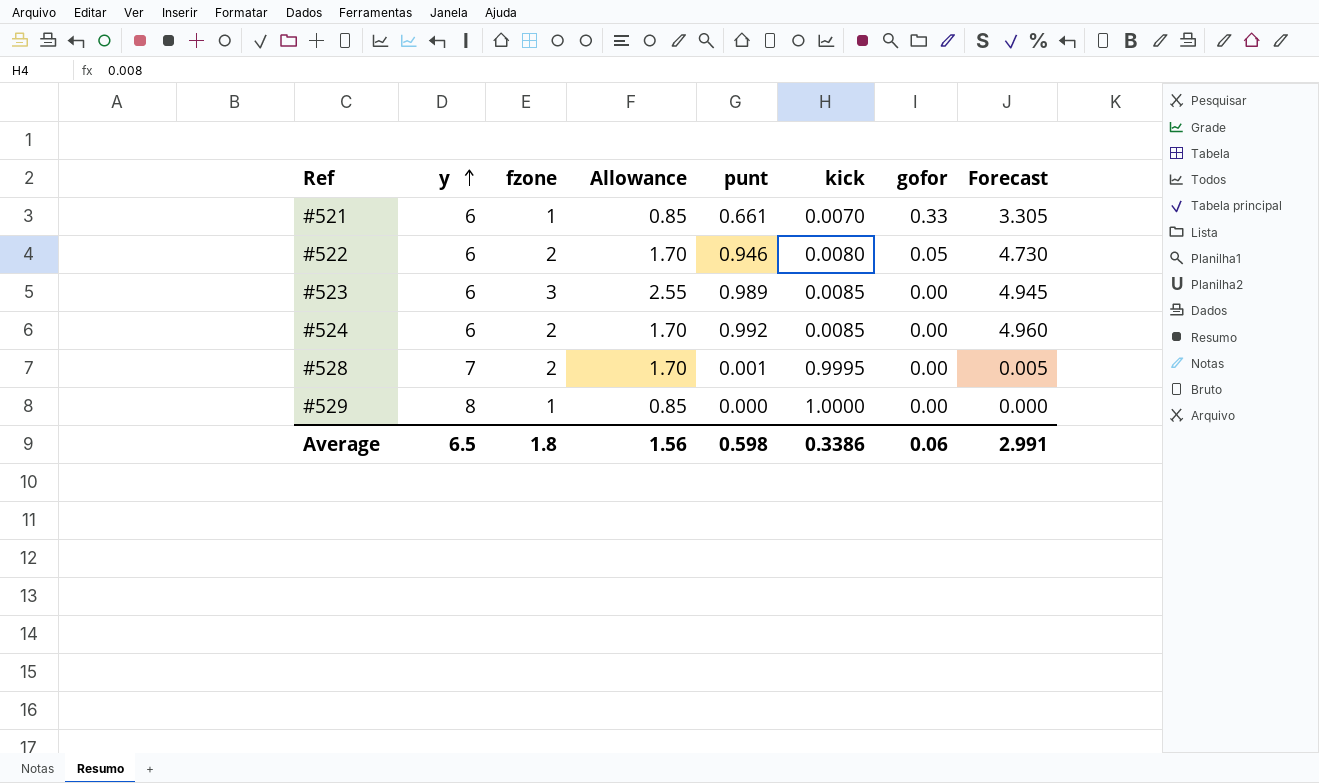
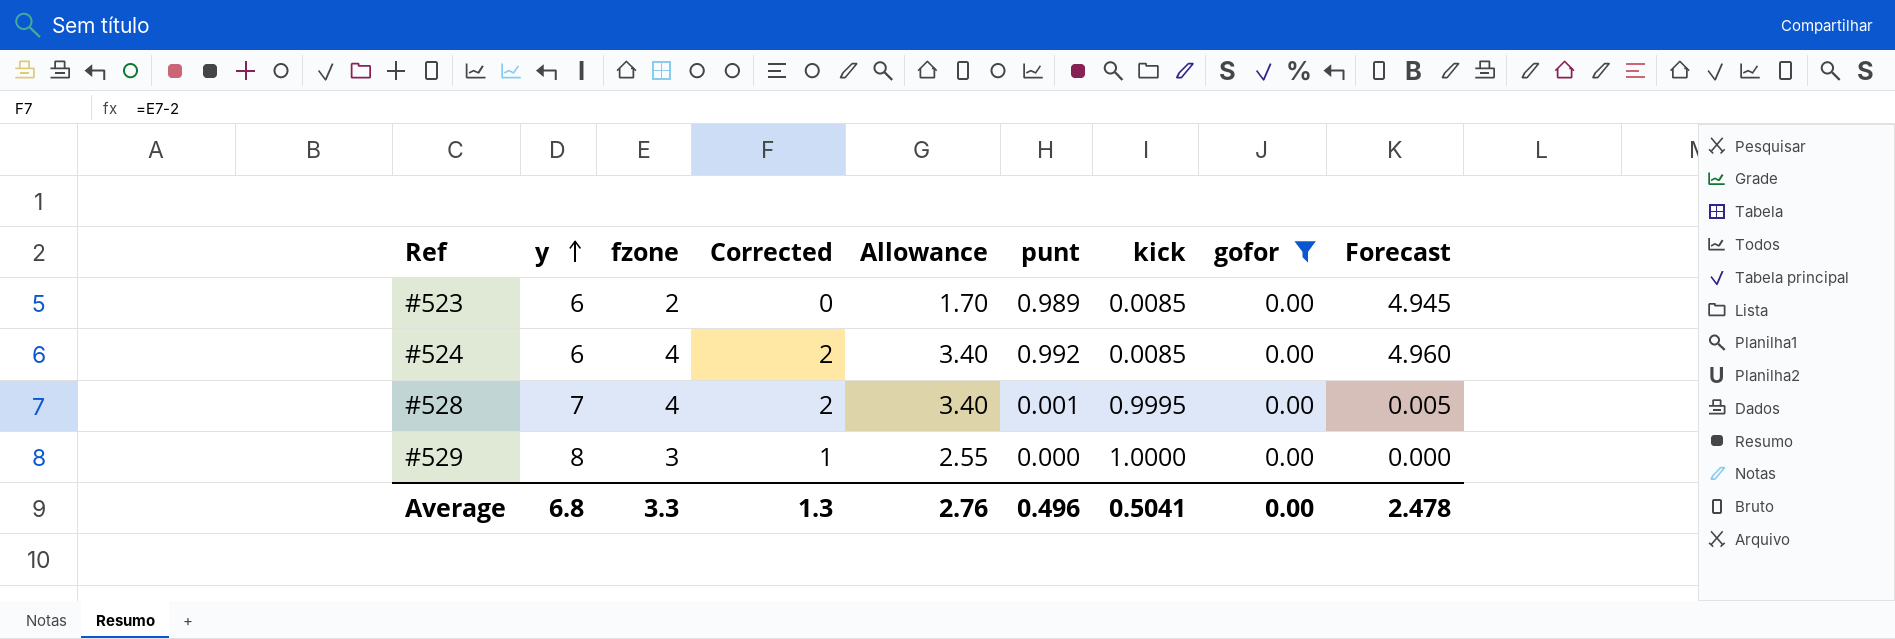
filter: none -> gofor = 0.00
column Corrected | formula: none -> [fzone] - 2
#523 | fzone: 3 -> 2
#523 | Allowance: 2.55 -> 1.70
#524 | fzone: 2 -> 4
#524 | Allowance: 1.70 -> 3.40
#528 | fzone: 2 -> 4
#528 | Allowance: 1.70 -> 3.40
#529 | fzone: 1 -> 3
#529 | Allowance: 0.85 -> 2.55
Average | y: 6.5 -> 6.8
Average | fzone: 1.8 -> 3.3
Average | Allowance: 1.56 -> 2.76
Average | punt: 0.598 -> 0.496
Average | kick: 0.3386 -> 0.5041
Average | gofor: 0.06 -> 0.00
Average | Forecast: 2.991 -> 2.478

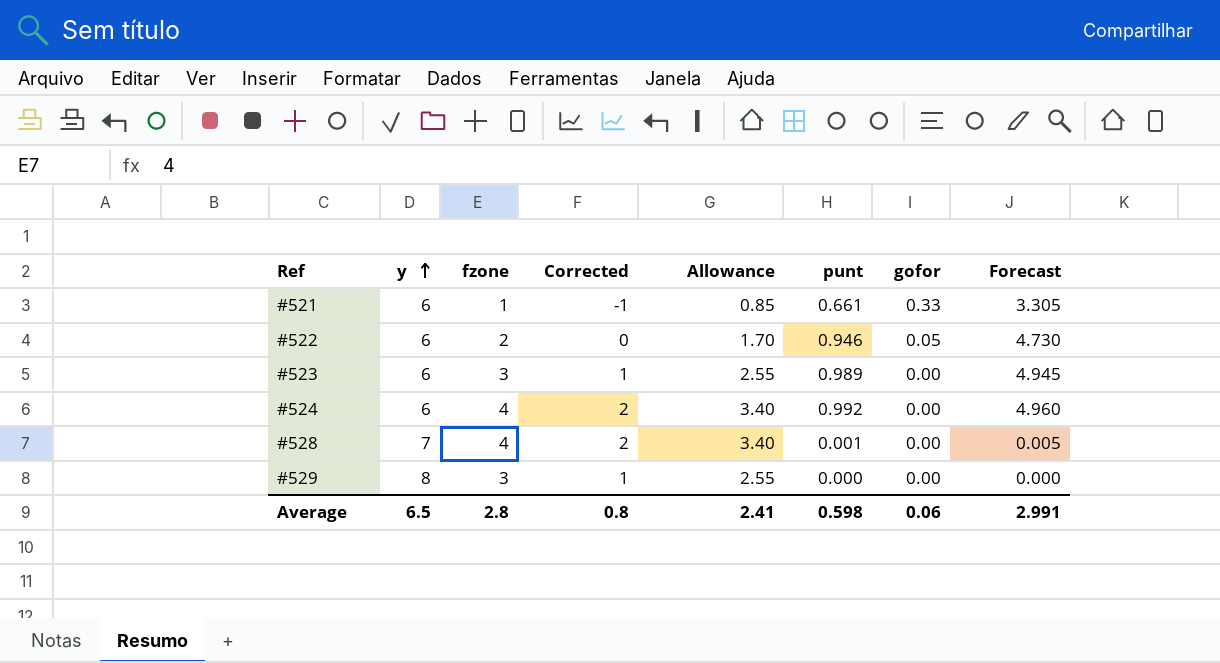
filter: gofor = 0.00 -> none
column kick | position: 7 -> none
#523 | fzone: 2 -> 3
#523 | Corrected: 0 -> 1
#523 | Allowance: 1.70 -> 2.55
Average | y: 6.8 -> 6.5
Average | fzone: 3.3 -> 2.8
Average | Corrected: 1.3 -> 0.8
Average | Allowance: 2.76 -> 2.41
Average | punt: 0.496 -> 0.598
Average | gofor: 0.00 -> 0.06
Average | Forecast: 2.478 -> 2.991

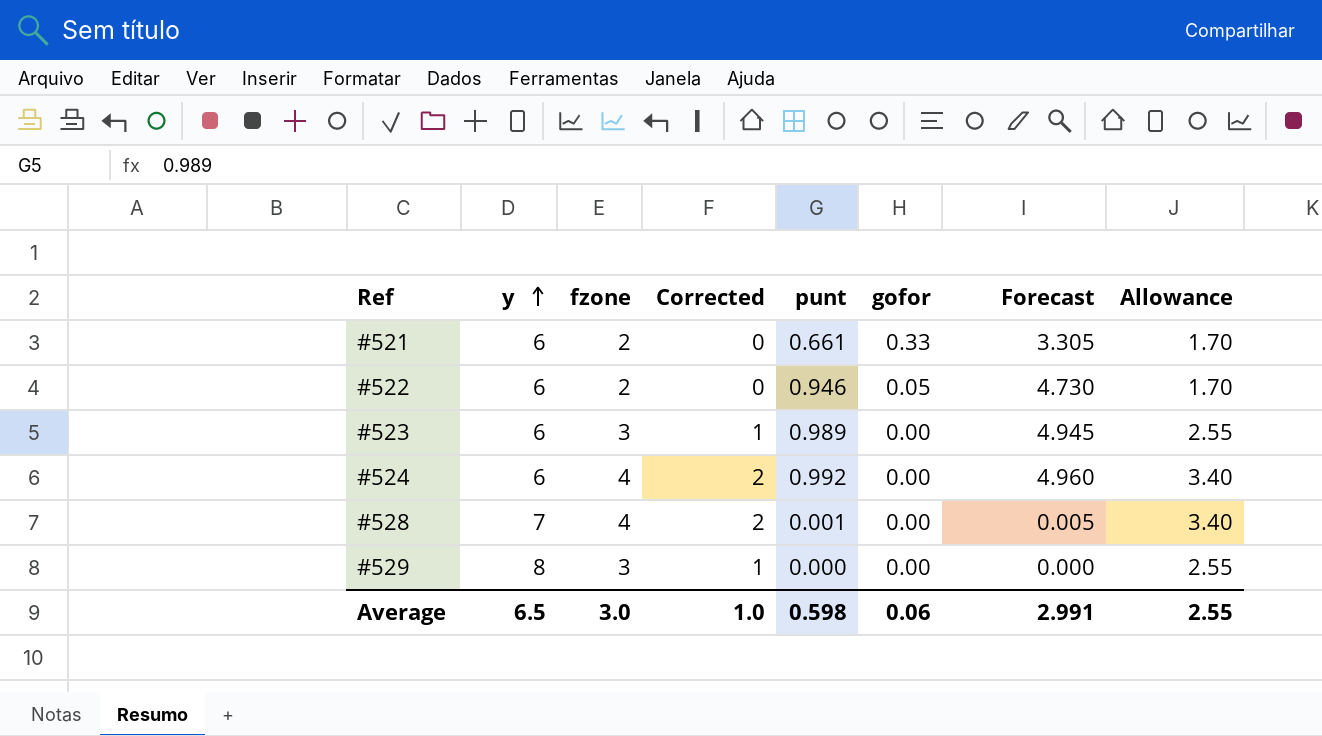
column Allowance | position: 5 -> 8
#521 | fzone: 1 -> 2
#521 | Corrected: -1 -> 0
#521 | Allowance: 0.85 -> 1.70
Average | fzone: 2.8 -> 3.0
Average | Corrected: 0.8 -> 1.0
Average | Allowance: 2.41 -> 2.55

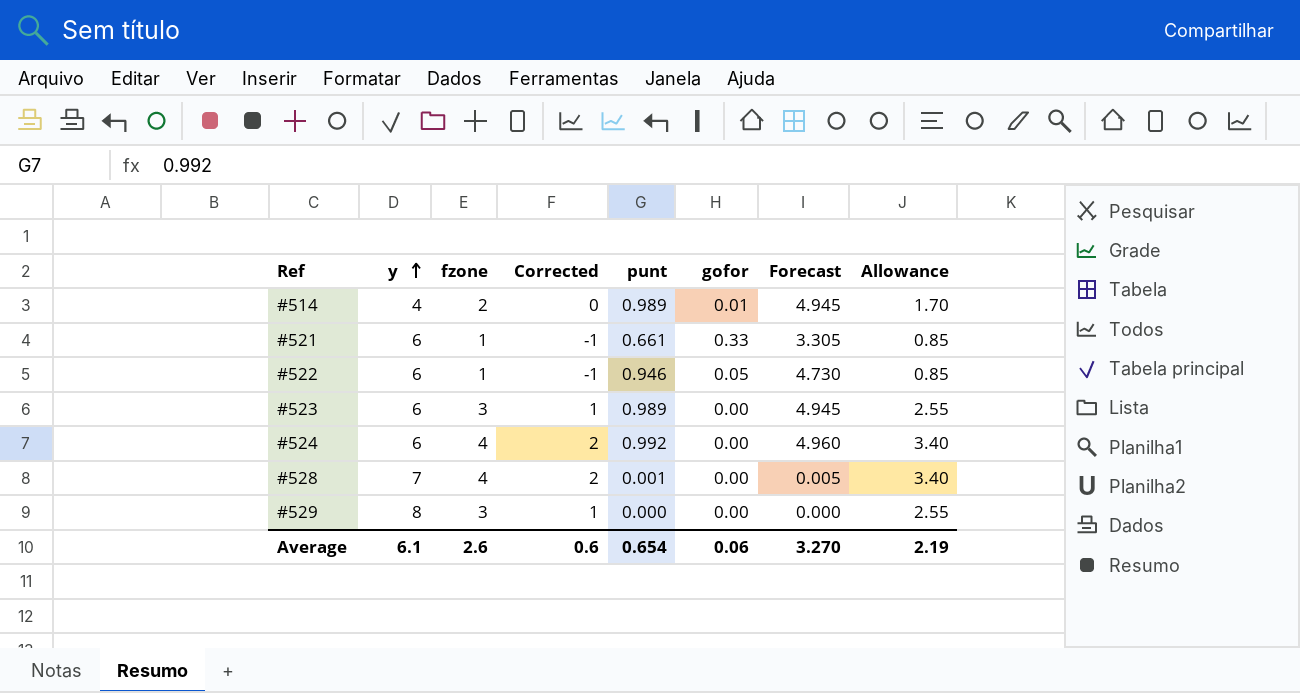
row #514: none -> 4 | 2 | 0 | 0.989 | 0.01 | 4.945 | 1.70
#521 | fzone: 2 -> 1
#521 | Corrected: 0 -> -1
#521 | Allowance: 1.70 -> 0.85
#522 | fzone: 2 -> 1
#522 | Corrected: 0 -> -1
#522 | Allowance: 1.70 -> 0.85
Average | y: 6.5 -> 6.1
Average | fzone: 3.0 -> 2.6
Average | Corrected: 1.0 -> 0.6
Average | punt: 0.598 -> 0.654
Average | Forecast: 2.991 -> 3.270
Average | Allowance: 2.55 -> 2.19

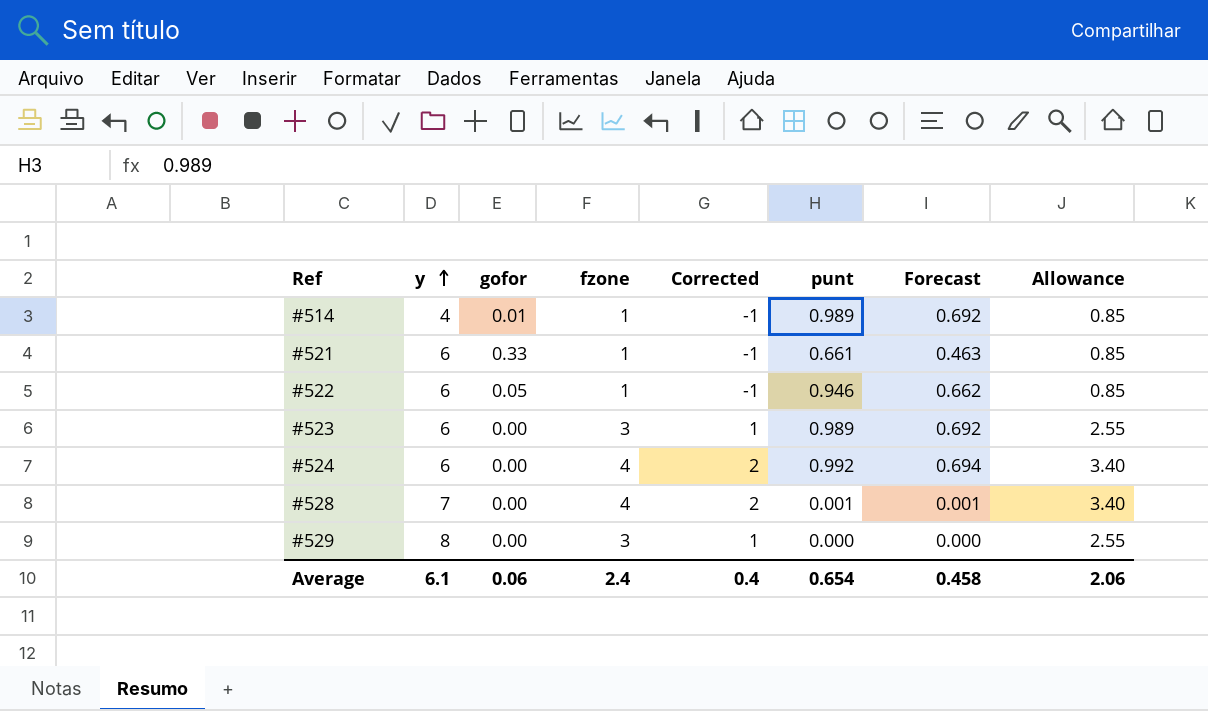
column gofor | position: 6 -> 3
column Forecast | formula: [punt] * 5 -> [punt] * 0.7
#514 | fzone: 2 -> 1
#514 | Corrected: 0 -> -1
#514 | Allowance: 1.70 -> 0.85
Average | fzone: 2.6 -> 2.4
Average | Corrected: 0.6 -> 0.4
Average | Forecast: 3.270 -> 0.458
Average | Allowance: 2.19 -> 2.06

